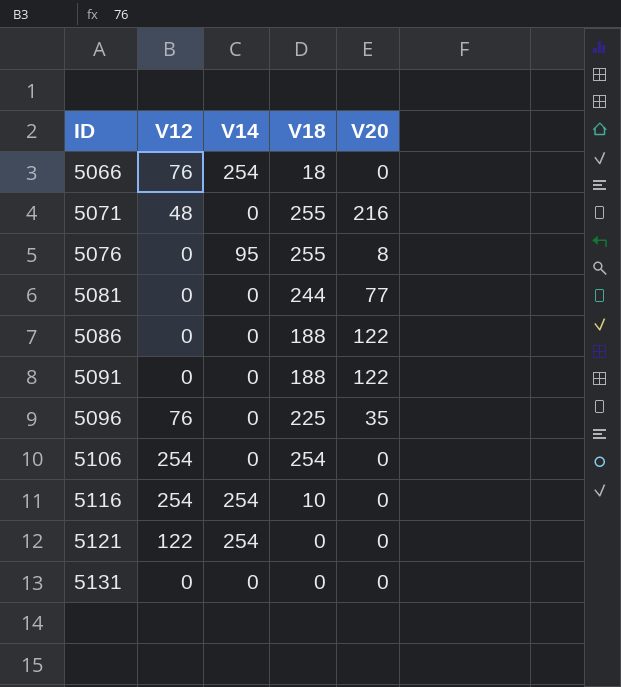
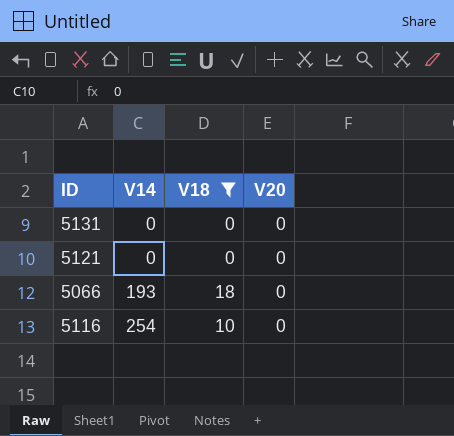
filter: none -> V18 <= 18
row order: ID ascending -> V14 ascending
column V12 | position: 2 -> none
5121 | V14: 254 -> 0
5066 | V14: 254 -> 193

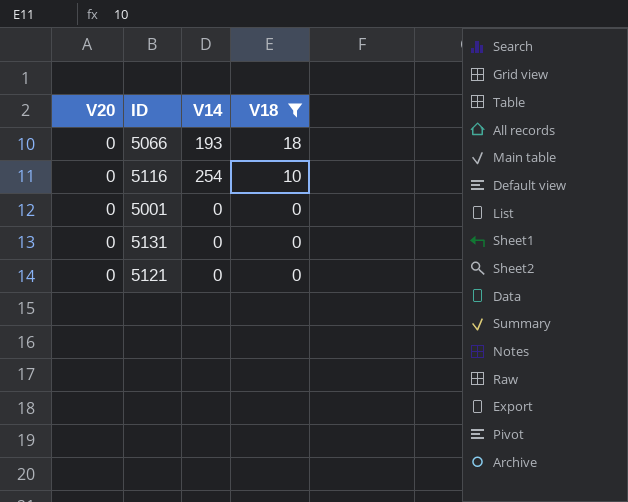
row order: V14 ascending -> V18 descending
column V20 | position: 4 -> 1
row 5001: none -> 0 | 0 | 0

